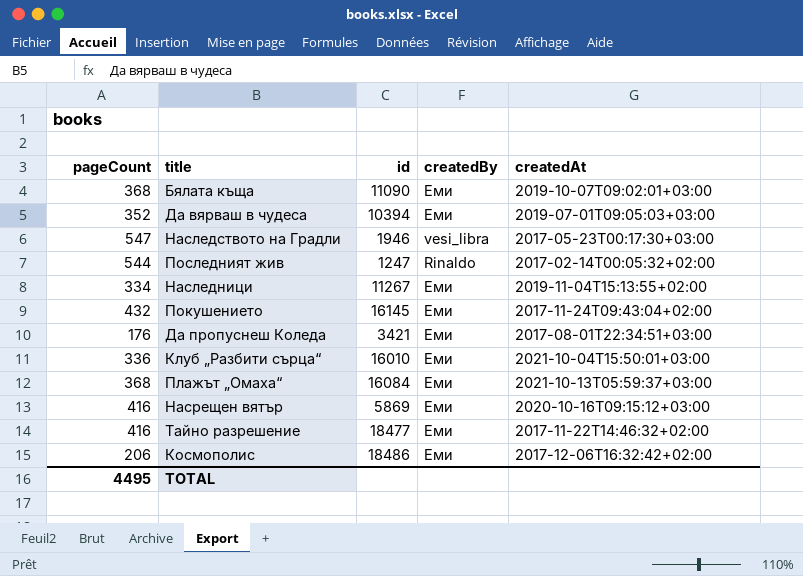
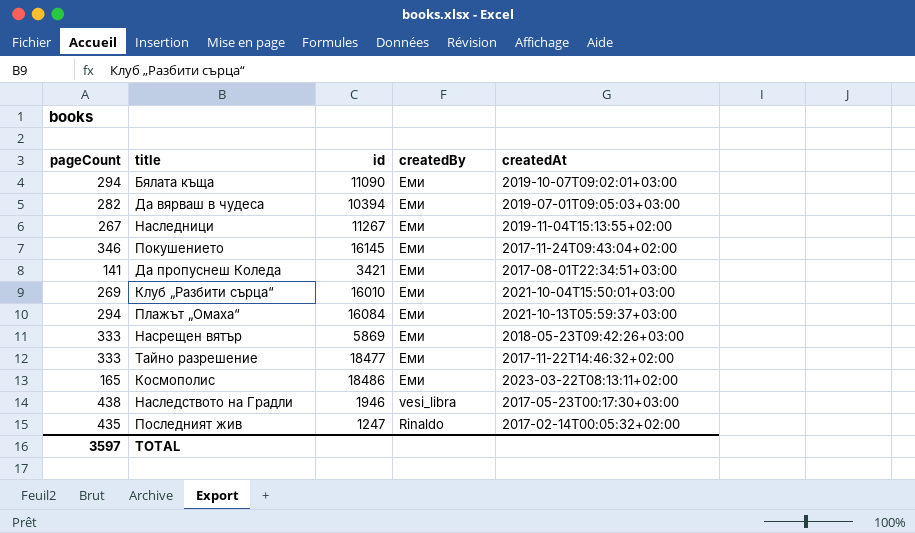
row order: none -> createdBy descending
Бялата къща | pageCount: 368 -> 294
Да вярваш в чудеса | pageCount: 352 -> 282
Наследници | pageCount: 334 -> 267
Покушението | pageCount: 432 -> 346
Да пропуснеш Коледа | pageCount: 176 -> 141
Клуб „Разбити сърца“ | pageCount: 336 -> 269
Плажът „Омаха“ | pageCount: 368 -> 294
Насрещен вятър | pageCount: 416 -> 333
Насрещен вятър | createdAt: 2020-10-16T09:15:12+03:00 -> 2018-05-23T09:42:26+03:00
Тайно разрешение | pageCount: 416 -> 333
Космополис | pageCount: 206 -> 165
Космополис | createdAt: 2017-12-06T16:32:42+02:00 -> 2023-03-22T08:13:11+02:00
Наследството на Градли | pageCount: 547 -> 438
Последният жив | pageCount: 544 -> 435
TOTAL | pageCount: 4495 -> 3597

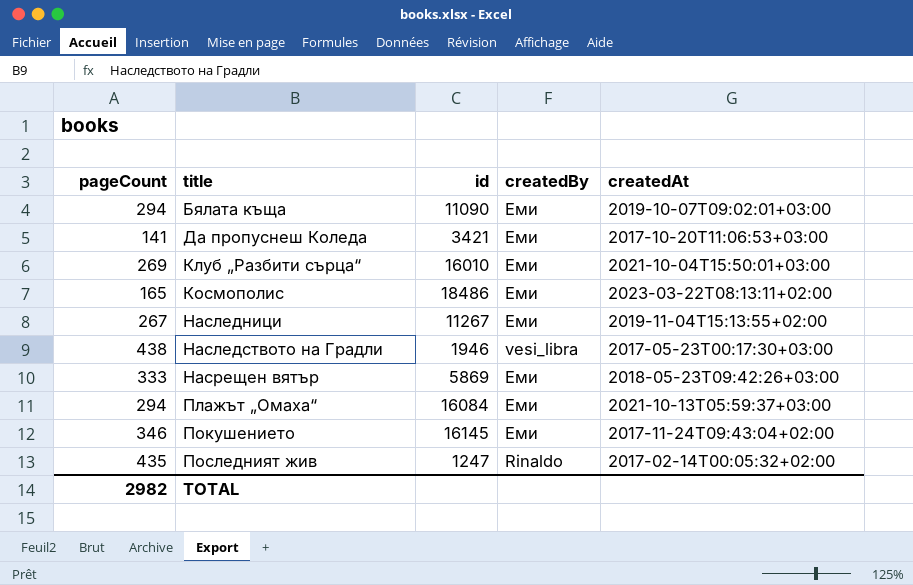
row order: createdBy descending -> title ascending
row Да вярваш в чудеса: 282 | 10394 | Еми | 2019-07-01T09:05:03+03:00 -> none
row Тайно разрешение: 333 | 18477 | Еми | 2017-11-22T14:46:32+02:00 -> none
Да пропуснеш Коледа | createdAt: 2017-08-01T22:34:51+03:00 -> 2017-10-20T11:06:53+03:00
TOTAL | pageCount: 3597 -> 2982

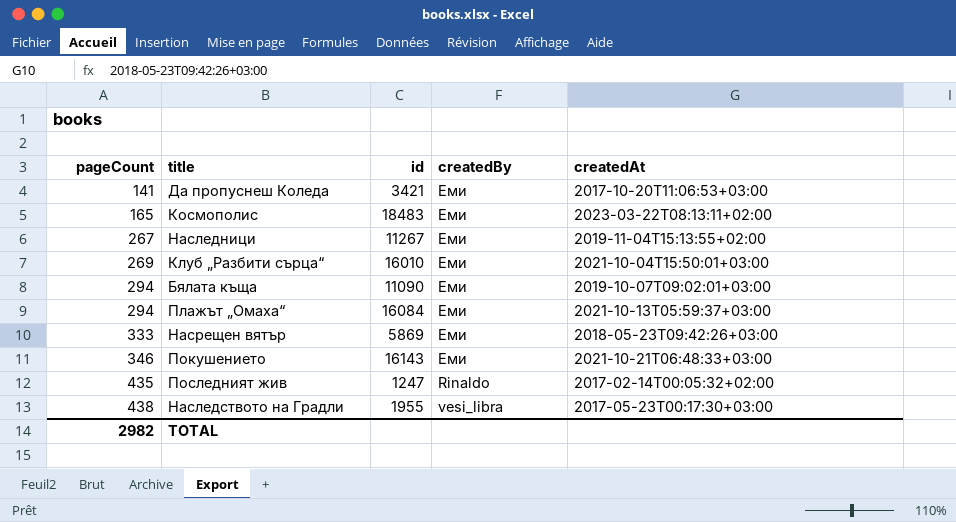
row order: title ascending -> pageCount ascending
Космополис | id: 18486 -> 18483
Покушението | id: 16145 -> 16143
Покушението | createdAt: 2017-11-24T09:43:04+02:00 -> 2021-10-21T06:48:33+03:00
Наследството на Градли | id: 1946 -> 1955

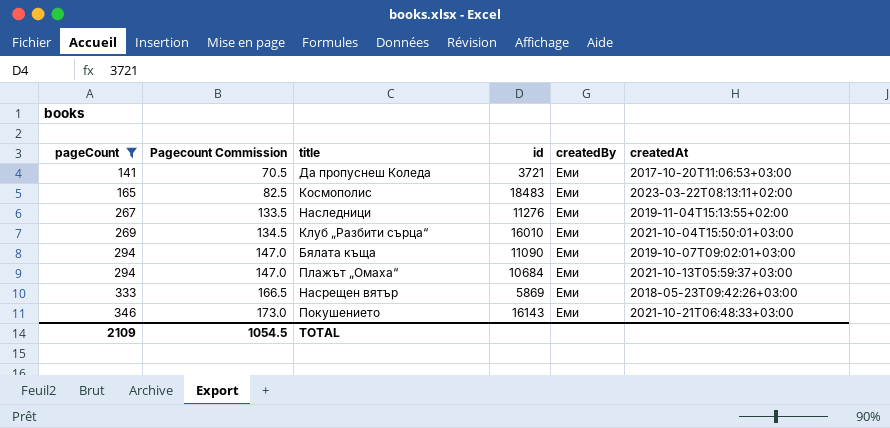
filter: none -> pageCount <= 346
column Pagecount Commission | formula: none -> [pageCount] * 0.5
Да пропуснеш Коледа | id: 3421 -> 3721
Наследници | id: 11267 -> 11276
Плажът „Омаха“ | id: 16084 -> 10684
TOTAL | pageCount: 2982 -> 2109

